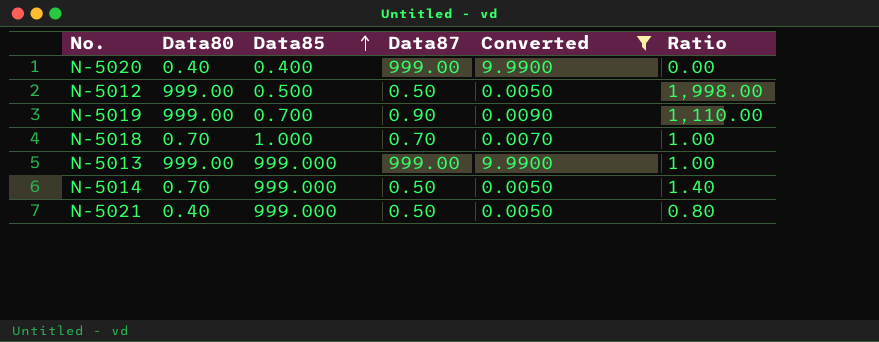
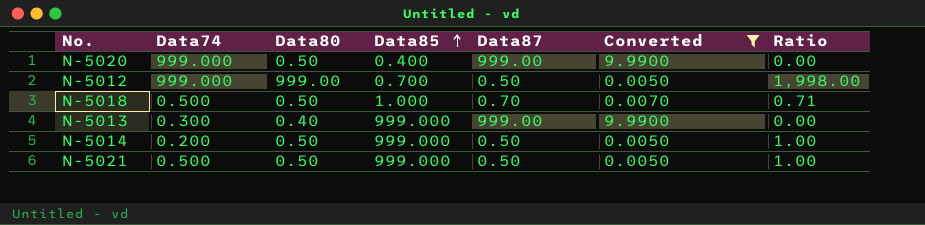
column Data74 | position: none -> 2
row N-5019: 999.00 | 0.700 | 0.90 | 0.0090 | 1,110.00 -> none
N-5020 | Data80: 0.40 -> 0.50
N-5012 | Data85: 0.500 -> 0.700
N-5018 | Data80: 0.70 -> 0.50
N-5018 | Ratio: 1.00 -> 0.71
N-5013 | Data80: 999.00 -> 0.40
N-5013 | Ratio: 1.00 -> 0.00
N-5014 | Data80: 0.70 -> 0.50
N-5014 | Ratio: 1.40 -> 1.00
N-5021 | Data80: 0.40 -> 0.50
N-5021 | Ratio: 0.80 -> 1.00

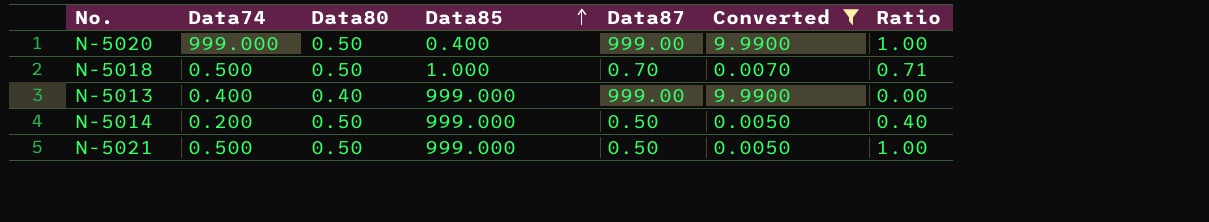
column Ratio | formula: [Data80] / [Data87] -> [Data74] / [Data87]
row N-5012: 999.000 | 999.00 | 0.700 | 0.50 | 0.0050 | 1,998.00 -> none
N-5013 | Data74: 0.300 -> 0.400

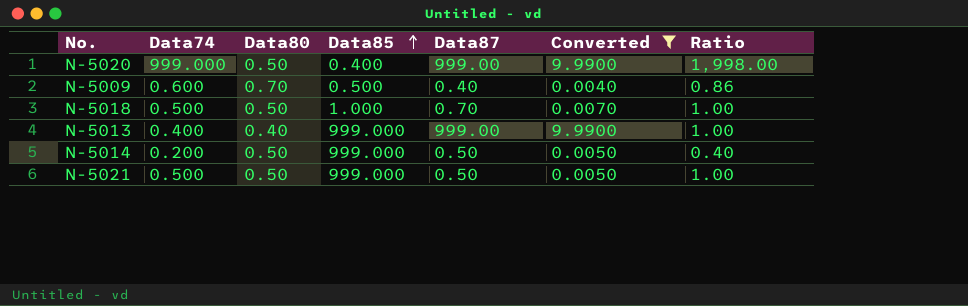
column Ratio | formula: [Data74] / [Data87] -> [Data74] / [Data80]
row N-5009: none -> 0.600 | 0.70 | 0.500 | 0.40 | 0.0040 | 0.86

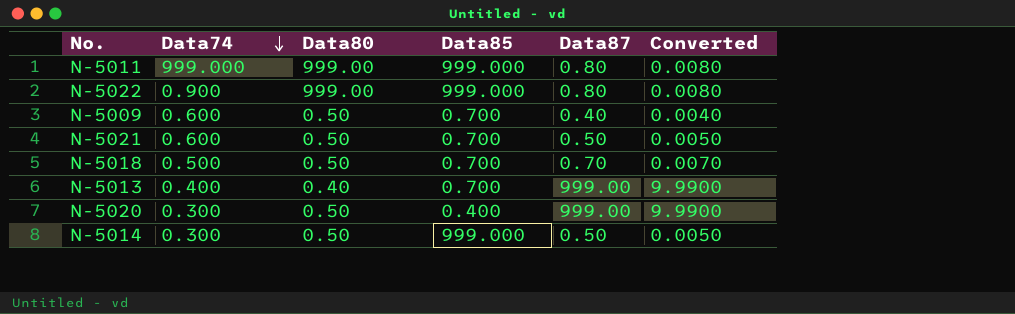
filter: Converted != 0.0080 -> none
row order: Data85 ascending -> Data74 descending
column Ratio | formula: [Data74] / [Data80] -> none
N-5009 | Data80: 0.70 -> 0.50
N-5009 | Data85: 0.500 -> 0.700
N-5021 | Data74: 0.500 -> 0.600
N-5021 | Data85: 999.000 -> 0.700
N-5018 | Data85: 1.000 -> 0.700
N-5013 | Data85: 999.000 -> 0.700
N-5020 | Data74: 999.000 -> 0.300
N-5014 | Data74: 0.200 -> 0.300

